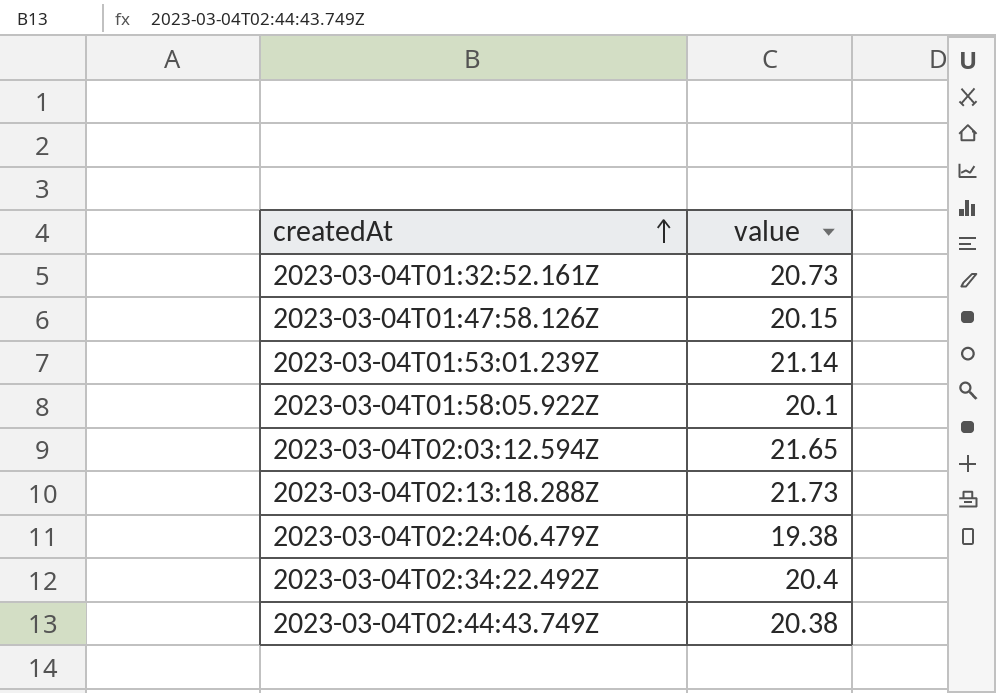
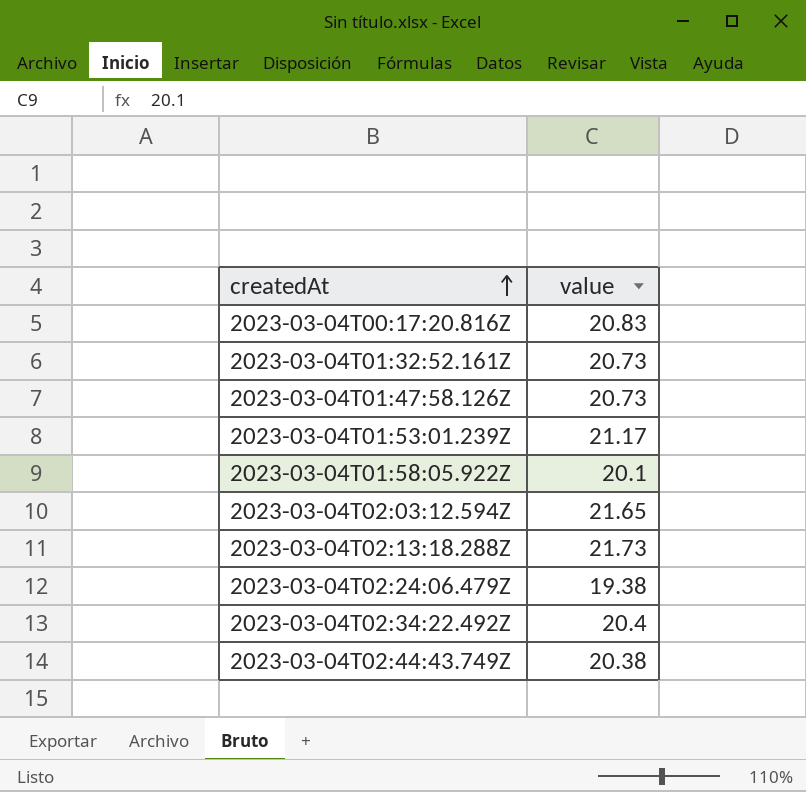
row 2023-03-04T00:17:20.816Z: none -> 20.83
2023-03-04T01:47:58.126Z | value: 20.15 -> 20.73
2023-03-04T01:53:01.239Z | value: 21.14 -> 21.17

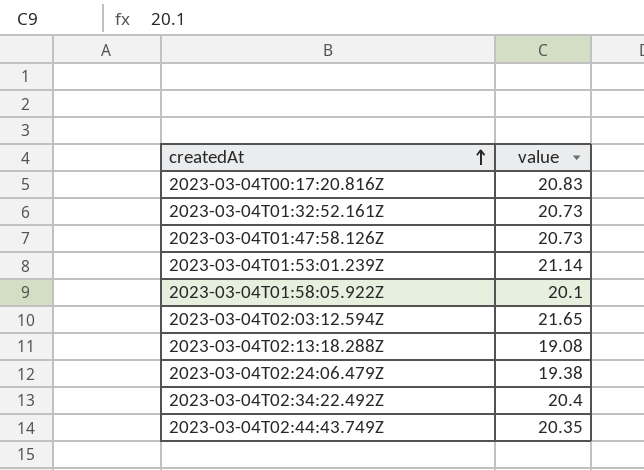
2023-03-04T01:53:01.239Z | value: 21.17 -> 21.14
2023-03-04T02:13:18.288Z | value: 21.73 -> 19.08
2023-03-04T02:44:43.749Z | value: 20.38 -> 20.35

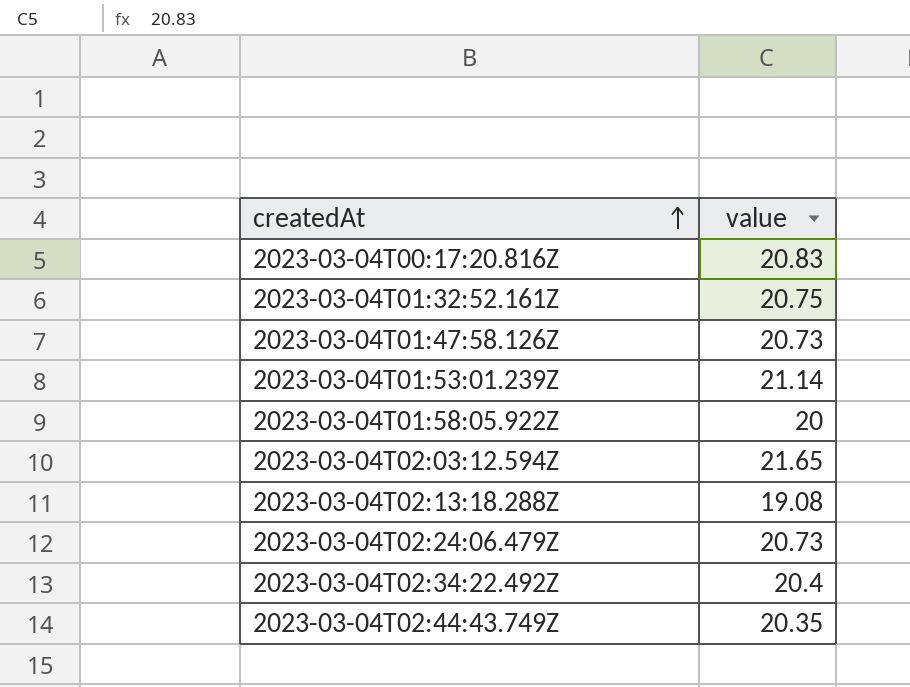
2023-03-04T01:32:52.161Z | value: 20.73 -> 20.75
2023-03-04T01:58:05.922Z | value: 20.1 -> 20
2023-03-04T02:24:06.479Z | value: 19.38 -> 20.73

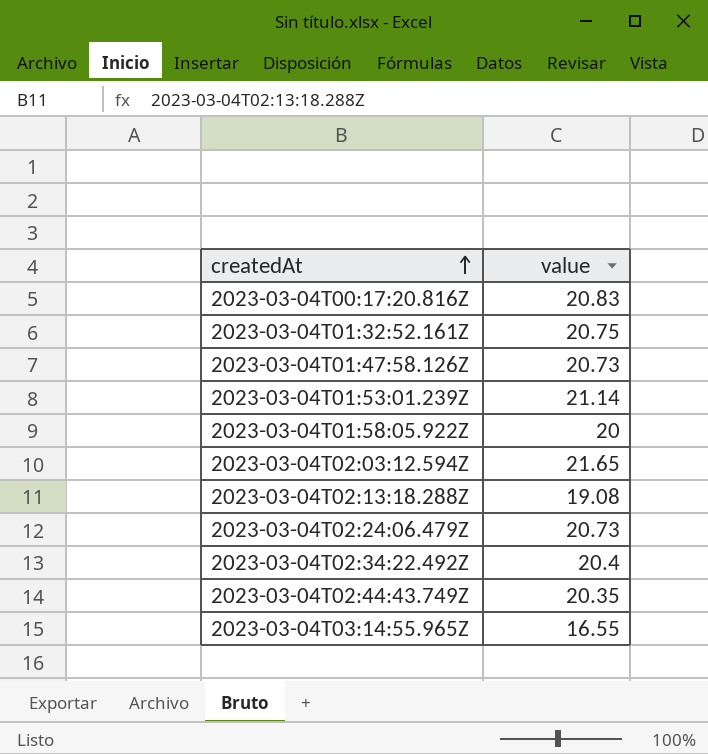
row 2023-03-04T03:14:55.965Z: none -> 16.55

